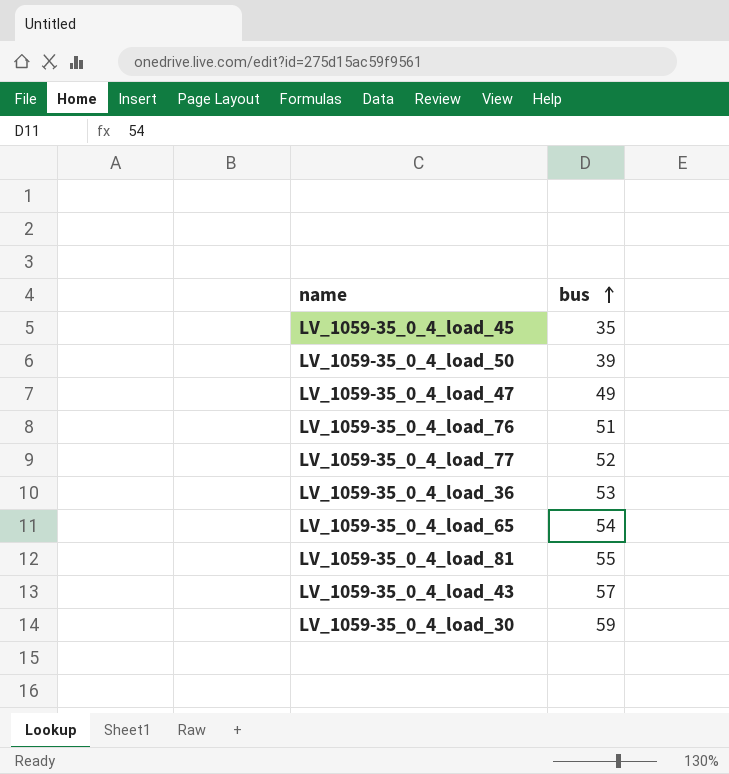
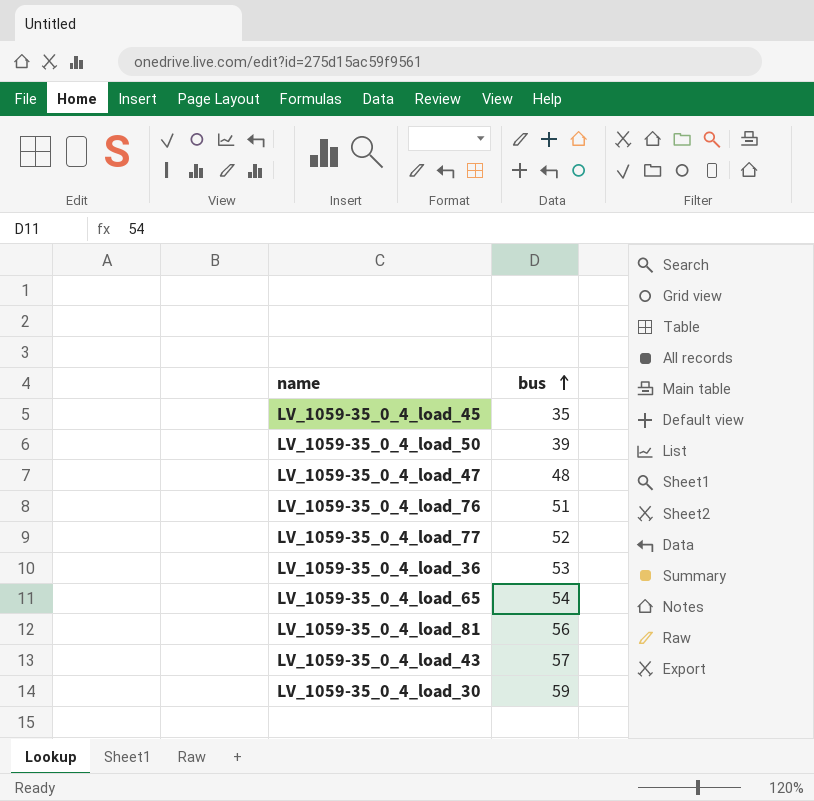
LV_1059-35_0_4_load_47 | bus: 49 -> 48
LV_1059-35_0_4_load_81 | bus: 55 -> 56

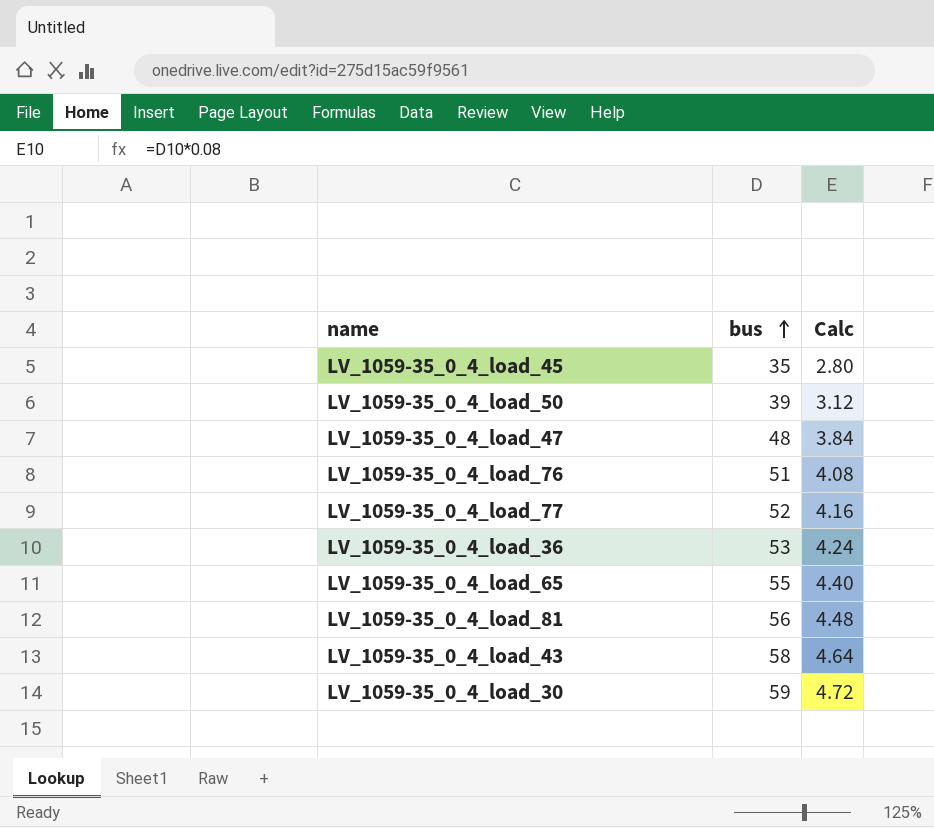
column Calc | formula: none -> [bus] * 0.08
LV_1059-35_0_4_load_65 | bus: 54 -> 55
LV_1059-35_0_4_load_43 | bus: 57 -> 58

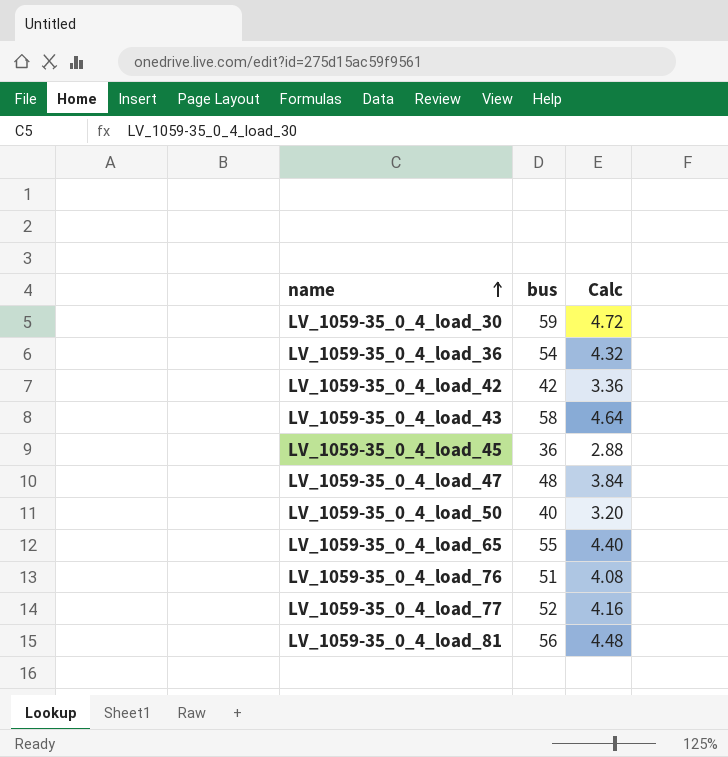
row order: bus ascending -> name ascending
LV_1059-35_0_4_load_36 | bus: 53 -> 54
LV_1059-35_0_4_load_36 | Calc: 4.24 -> 4.32
row LV_1059-35_0_4_load_42: none -> 42 | 3.36
LV_1059-35_0_4_load_45 | bus: 35 -> 36
LV_1059-35_0_4_load_45 | Calc: 2.80 -> 2.88
LV_1059-35_0_4_load_50 | bus: 39 -> 40
LV_1059-35_0_4_load_50 | Calc: 3.12 -> 3.20

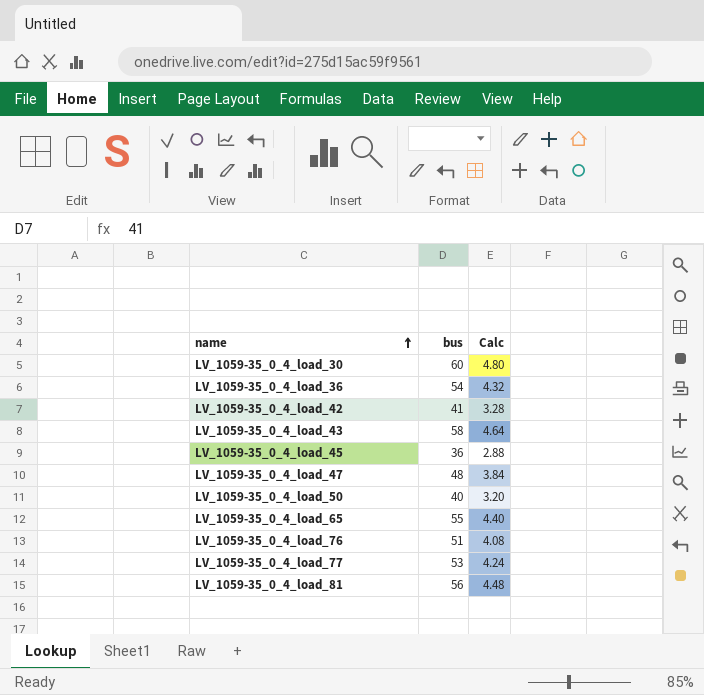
LV_1059-35_0_4_load_30 | bus: 59 -> 60
LV_1059-35_0_4_load_30 | Calc: 4.72 -> 4.80
LV_1059-35_0_4_load_42 | bus: 42 -> 41
LV_1059-35_0_4_load_42 | Calc: 3.36 -> 3.28
LV_1059-35_0_4_load_77 | bus: 52 -> 53
LV_1059-35_0_4_load_77 | Calc: 4.16 -> 4.24

